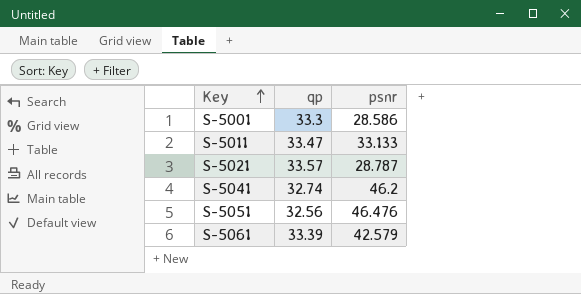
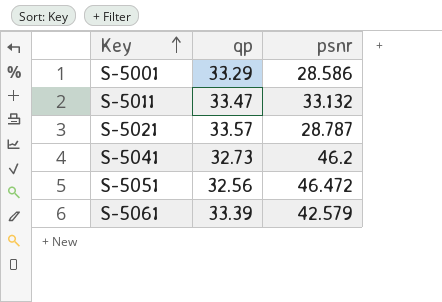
S-5001 | qp: 33.3 -> 33.29
S-5011 | psnr: 33.133 -> 33.132
S-5041 | qp: 32.74 -> 32.73
S-5051 | psnr: 46.476 -> 46.472

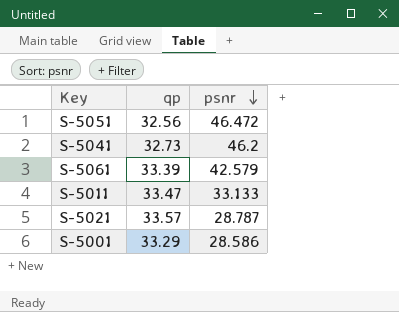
row order: Key ascending -> psnr descending
S-5011 | psnr: 33.132 -> 33.133

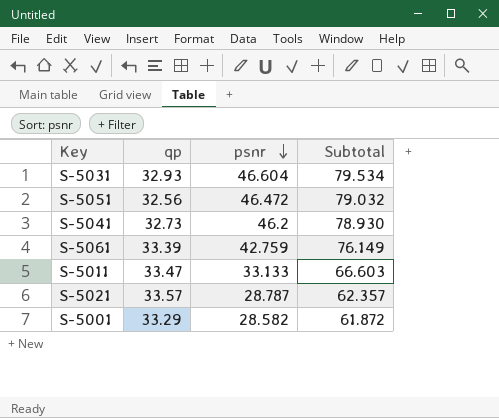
column Subtotal | formula: none -> [qp] + [psnr]
row S-5031: none -> 32.93 | 46.604 | 79.534
S-5061 | psnr: 42.579 -> 42.759
S-5001 | psnr: 28.586 -> 28.582

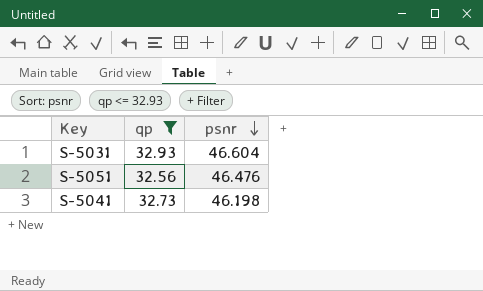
filter: none -> qp <= 32.93
column Subtotal | formula: [qp] + [psnr] -> none
S-5051 | psnr: 46.472 -> 46.476
S-5041 | psnr: 46.2 -> 46.198

